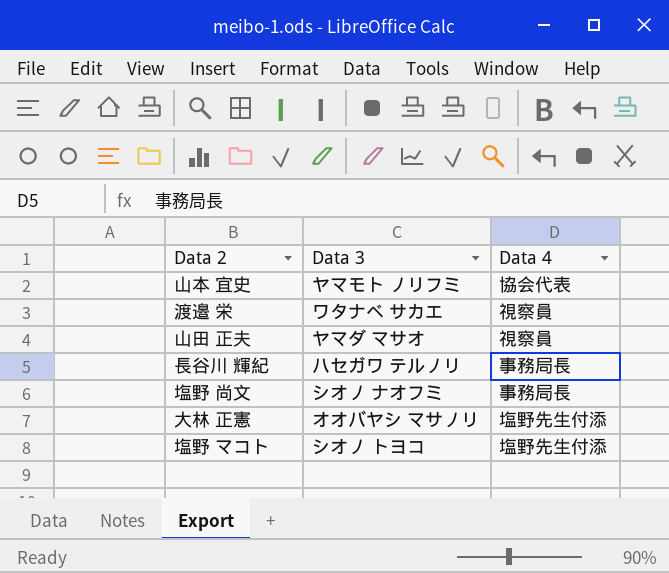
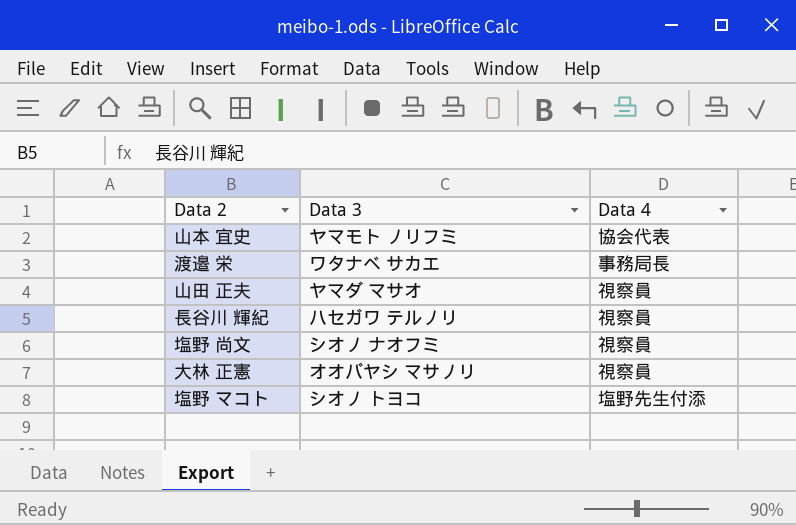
渡邉 栄 | Data 4: 視察員 -> 事務局長
長谷川 輝紀 | Data 4: 事務局長 -> 視察員
塩野 尚文 | Data 4: 事務局長 -> 視察員
大林 正憲 | Data 4: 塩野先生付添 -> 視察員

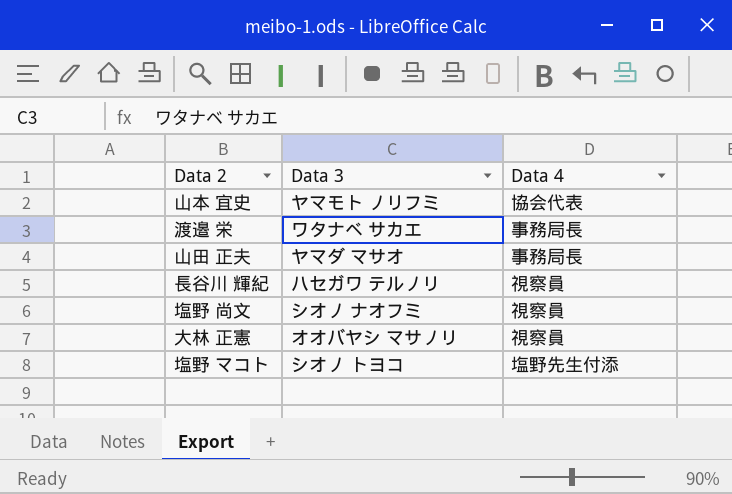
山田 正夫 | Data 4: 視察員 -> 事務局長

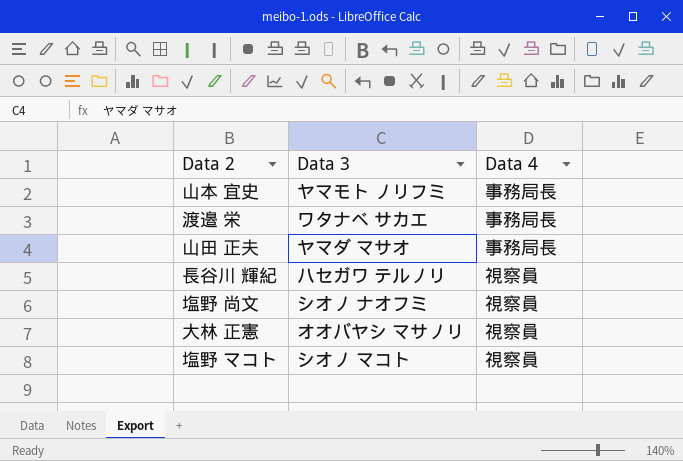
山本 宜史 | Data 4: 協会代表 -> 事務局長
塩野 マコト | Data 3: シオノ トヨコ -> シオノ マコト
塩野 マコト | Data 4: 塩野先生付添 -> 視察員

